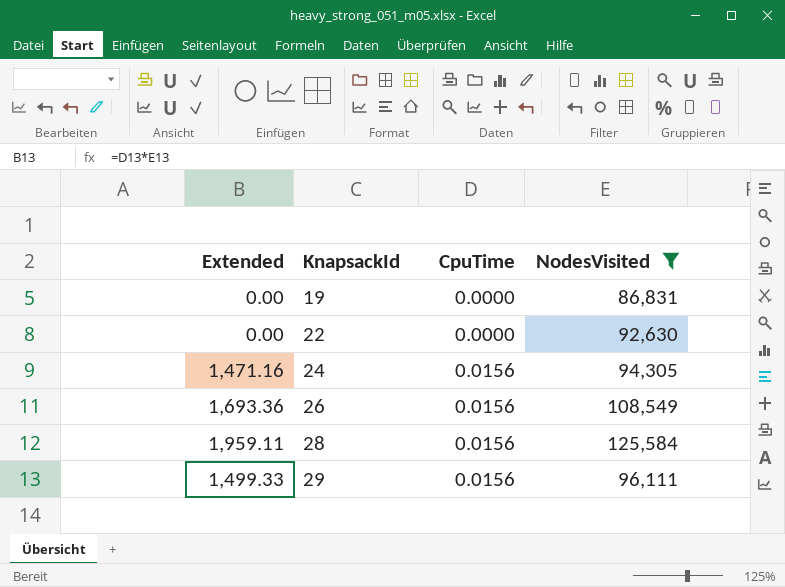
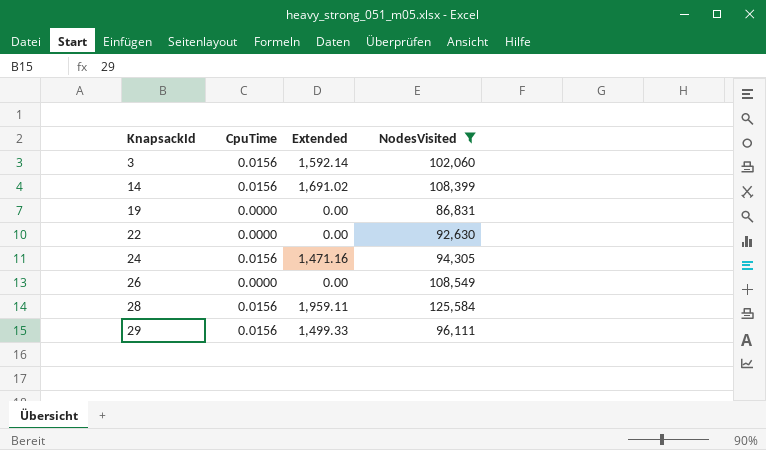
column Extended | position: 1 -> 3
row 3: none -> 0.0156 | 1,592.14 | 102,060
row 14: none -> 0.0156 | 1,691.02 | 108,399
26 | CpuTime: 0.0156 -> 0.0000
26 | Extended: 1,693.36 -> 0.00

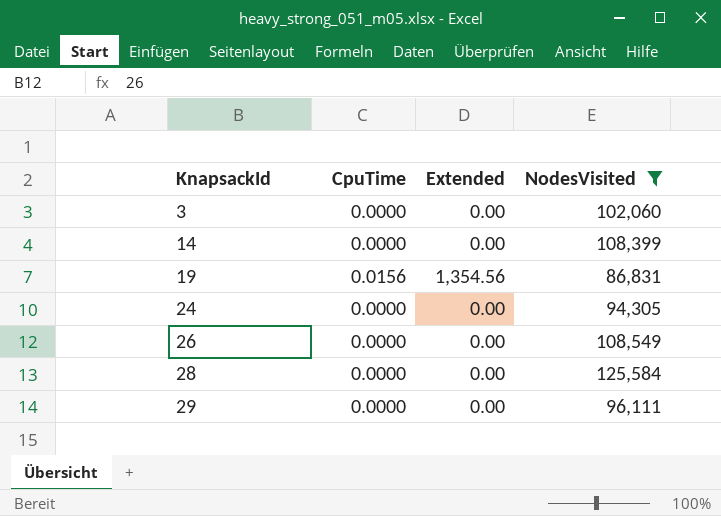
row 22: 0.0000 | 0.00 | 92,630 -> none
3 | CpuTime: 0.0156 -> 0.0000
3 | Extended: 1,592.14 -> 0.00
14 | CpuTime: 0.0156 -> 0.0000
14 | Extended: 1,691.02 -> 0.00
19 | CpuTime: 0.0000 -> 0.0156
19 | Extended: 0.00 -> 1,354.56
24 | CpuTime: 0.0156 -> 0.0000
24 | Extended: 1,471.16 -> 0.00
28 | CpuTime: 0.0156 -> 0.0000
28 | Extended: 1,959.11 -> 0.00
29 | CpuTime: 0.0156 -> 0.0000
29 | Extended: 1,499.33 -> 0.00

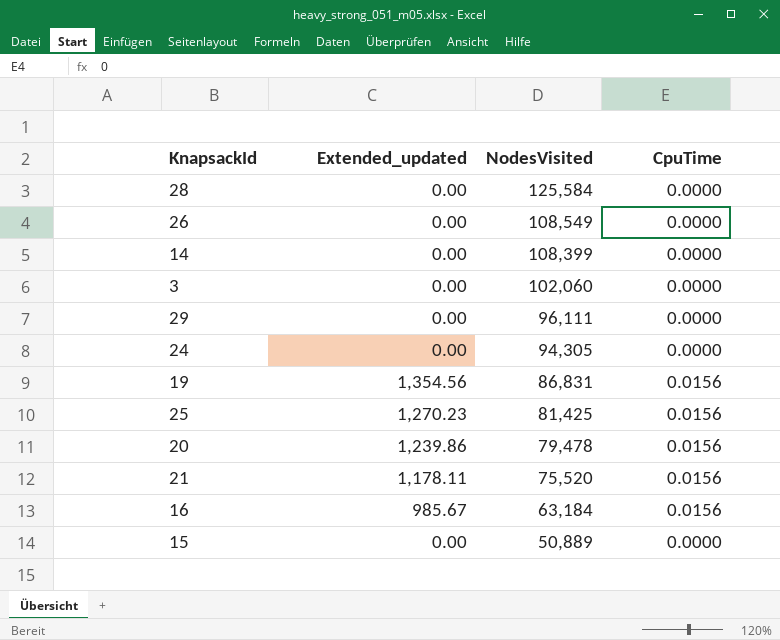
filter: NodesVisited >= 86,831 -> none
row order: KnapsackId ascending -> NodesVisited descending
column name: Extended -> Extended_updated
column CpuTime | position: 2 -> 4

